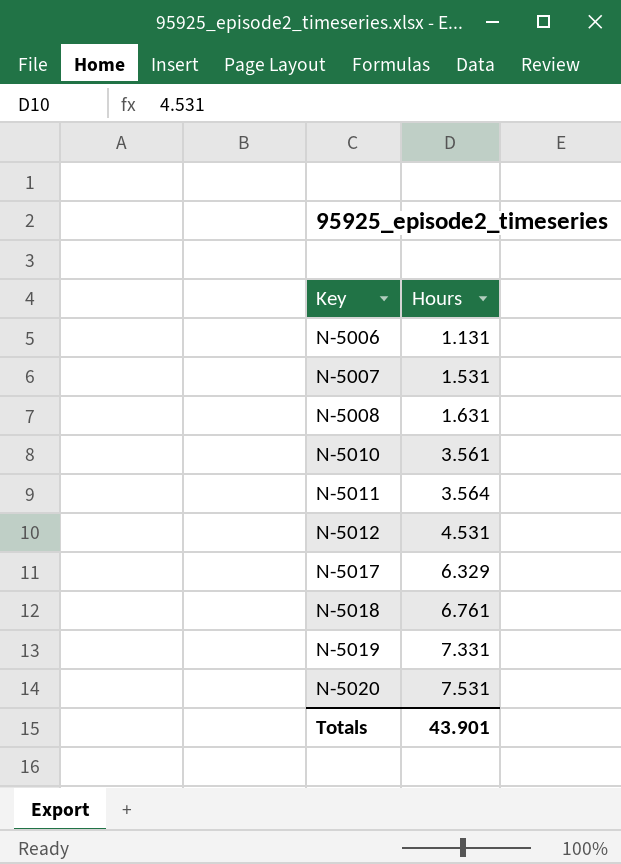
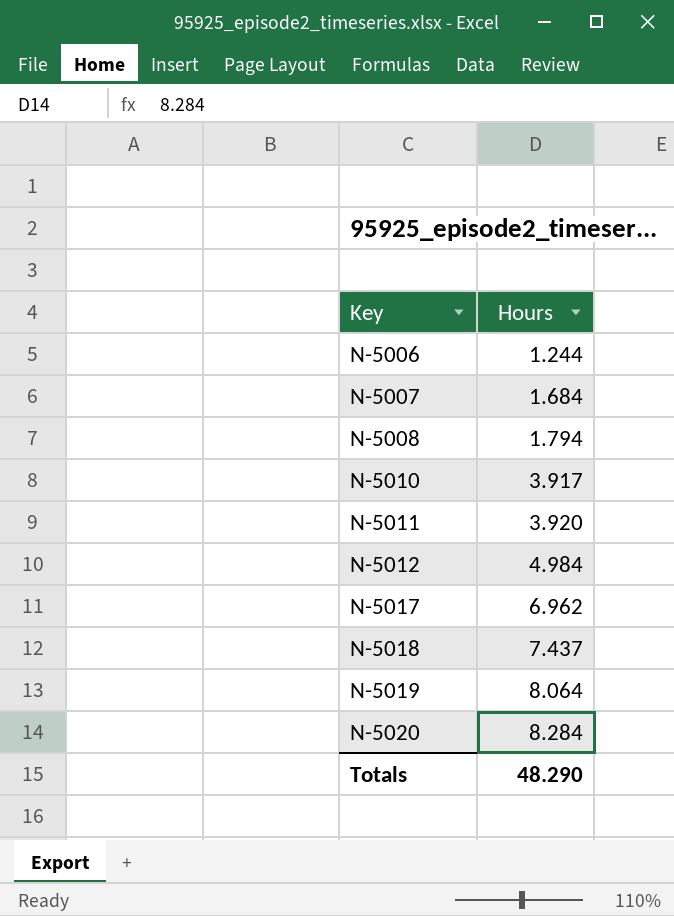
N-5006 | Hours: 1.131 -> 1.244
N-5007 | Hours: 1.531 -> 1.684
N-5008 | Hours: 1.631 -> 1.794
N-5010 | Hours: 3.561 -> 3.917
N-5011 | Hours: 3.564 -> 3.920
N-5012 | Hours: 4.531 -> 4.984
N-5017 | Hours: 6.329 -> 6.962
N-5018 | Hours: 6.761 -> 7.437
N-5019 | Hours: 7.331 -> 8.064
N-5020 | Hours: 7.531 -> 8.284
Totals | Hours: 43.901 -> 48.290

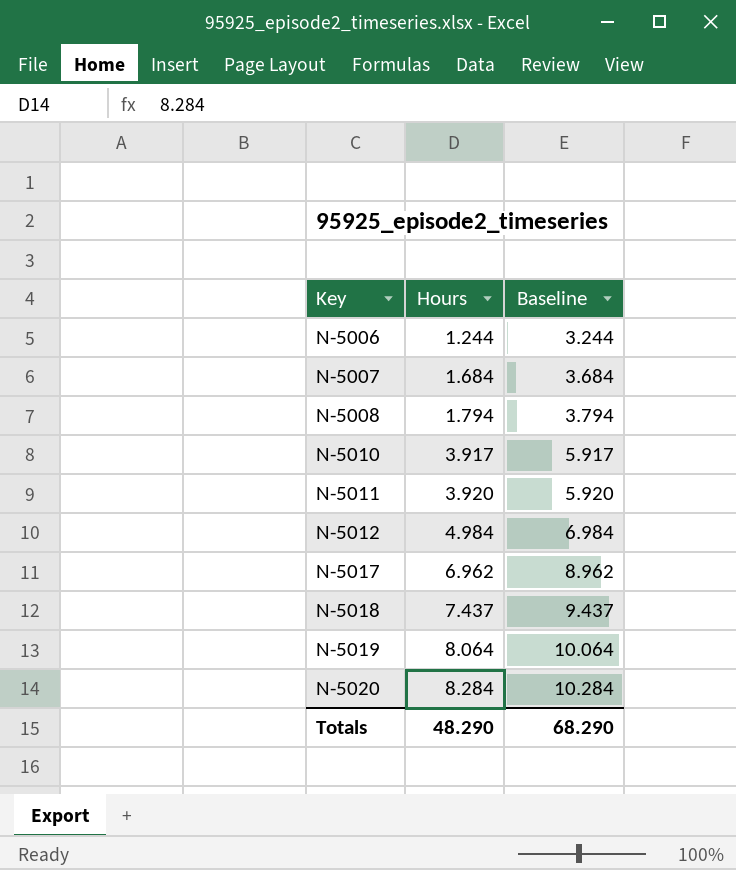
column Baseline | formula: none -> [Hours] + 2

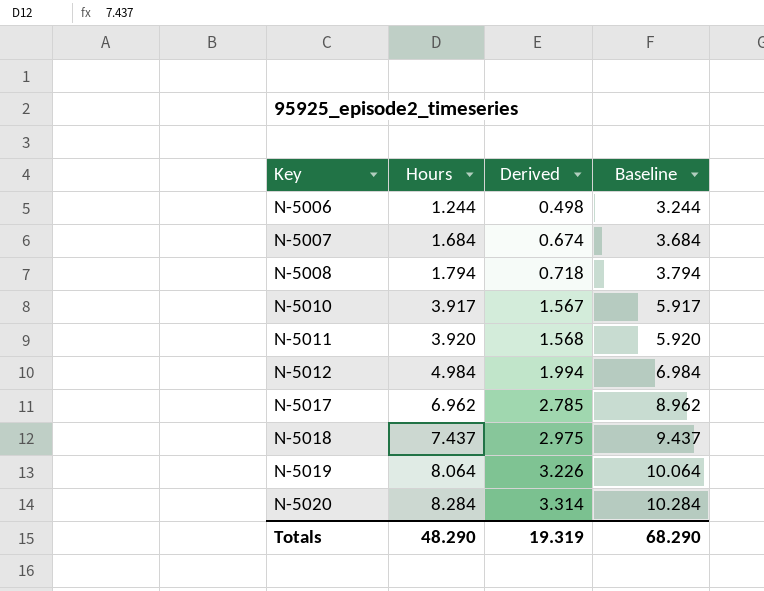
column Derived | formula: none -> [Hours] * 0.4

